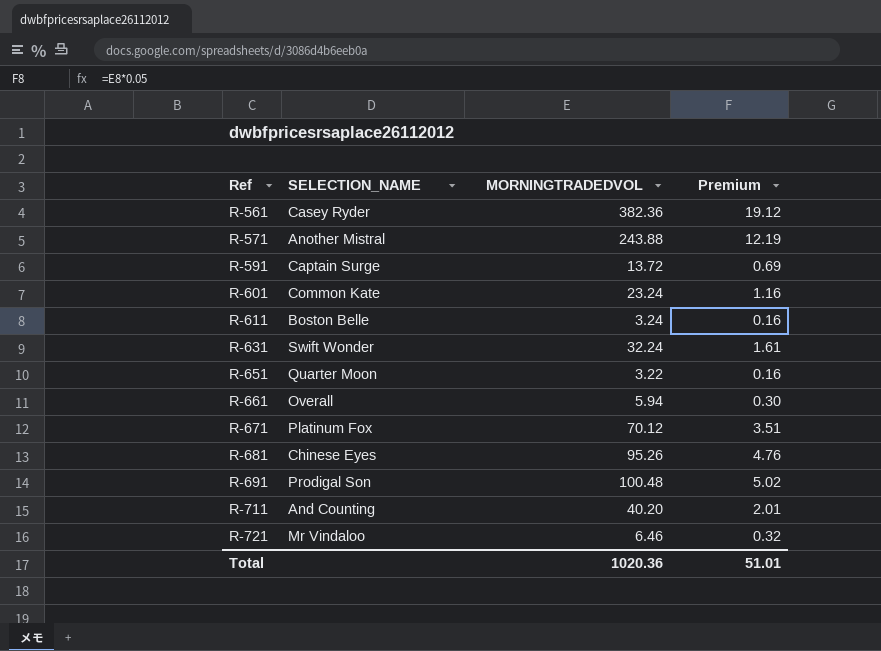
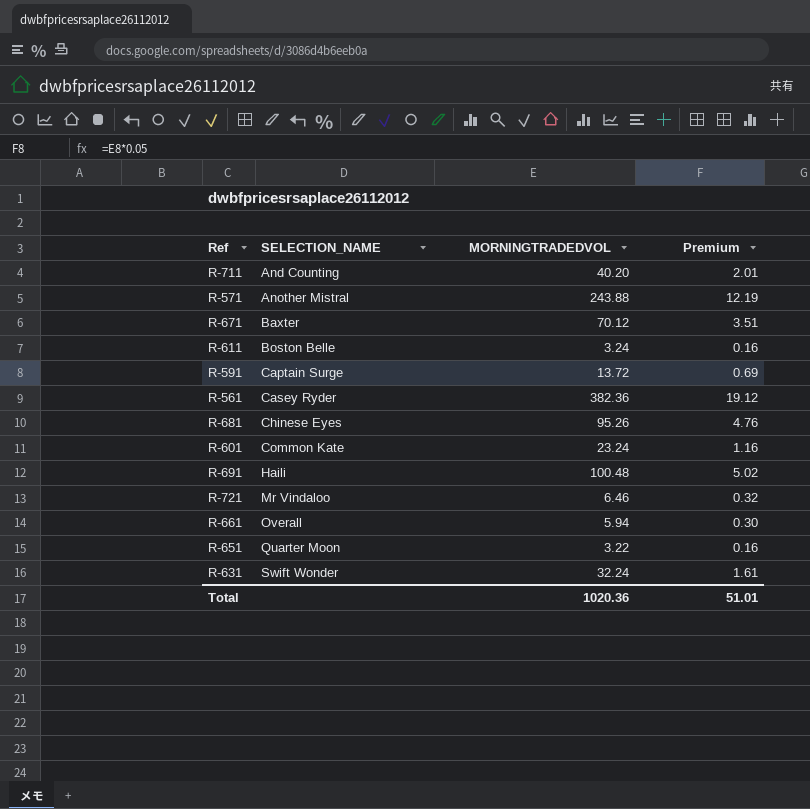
row order: Ref ascending -> SELECTION_NAME ascending
R-671 | SELECTION_NAME: Platinum Fox -> Baxter
R-691 | SELECTION_NAME: Prodigal Son -> Haili

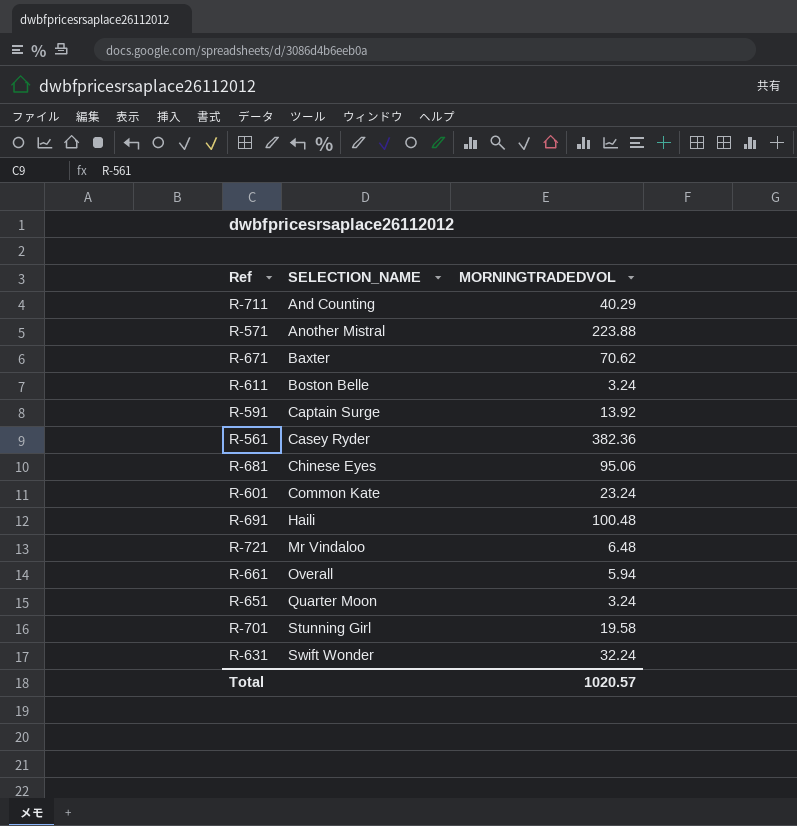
column Premium | formula: [MORNINGTRADEDVOL] * 0.05 -> none
R-711 | MORNINGTRADEDVOL: 40.20 -> 40.29
R-571 | MORNINGTRADEDVOL: 243.88 -> 223.88
R-671 | MORNINGTRADEDVOL: 70.12 -> 70.62
R-591 | MORNINGTRADEDVOL: 13.72 -> 13.92
R-681 | MORNINGTRADEDVOL: 95.26 -> 95.06
R-721 | MORNINGTRADEDVOL: 6.46 -> 6.48
R-651 | MORNINGTRADEDVOL: 3.22 -> 3.24
row R-701: none -> Stunning Girl | 19.58
Total | MORNINGTRADEDVOL: 1020.36 -> 1020.57

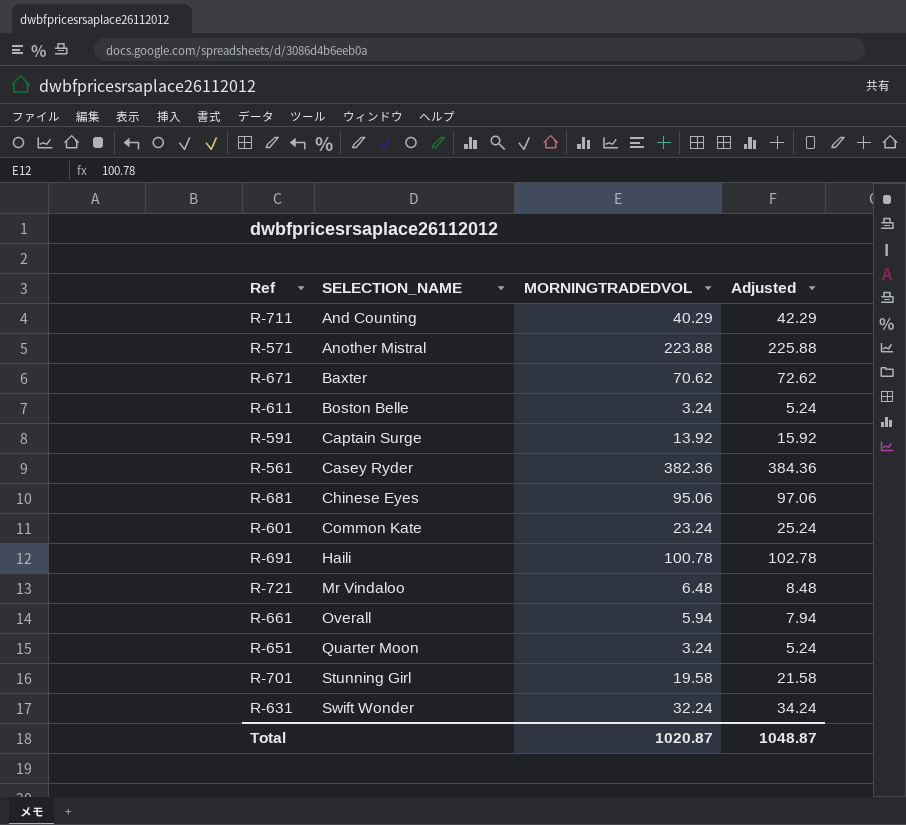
column Adjusted | formula: none -> [MORNINGTRADEDVOL] + 2
R-691 | MORNINGTRADEDVOL: 100.48 -> 100.78
Total | MORNINGTRADEDVOL: 1020.57 -> 1020.87

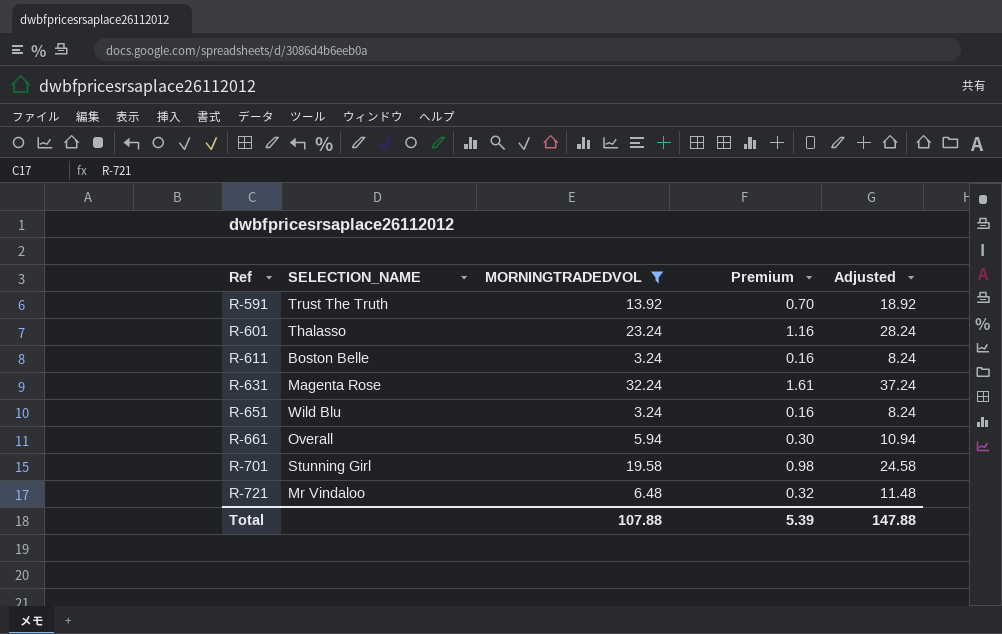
filter: none -> MORNINGTRADEDVOL <= 32.24
row order: SELECTION_NAME ascending -> Ref ascending
column Premium | formula: none -> [MORNINGTRADEDVOL] * 0.05
column Adjusted | formula: [MORNINGTRADEDVOL] + 2 -> [MORNINGTRADEDVOL] + 5
R-591 | SELECTION_NAME: Captain Surge -> Trust The Truth
R-601 | SELECTION_NAME: Common Kate -> Thalasso
R-631 | SELECTION_NAME: Swift Wonder -> Magenta Rose
R-651 | SELECTION_NAME: Quarter Moon -> Wild Blu
Total | MORNINGTRADEDVOL: 1020.87 -> 107.88
Total | Adjusted: 1048.87 -> 147.88

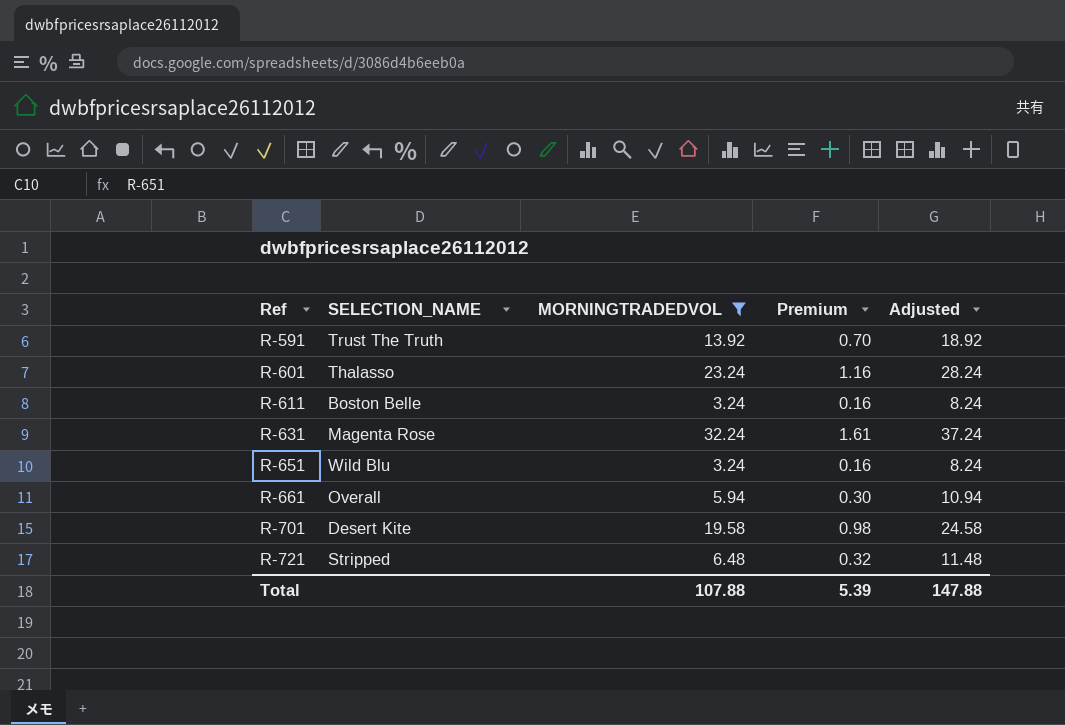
R-701 | SELECTION_NAME: Stunning Girl -> Desert Kite
R-721 | SELECTION_NAME: Mr Vindaloo -> Stripped

